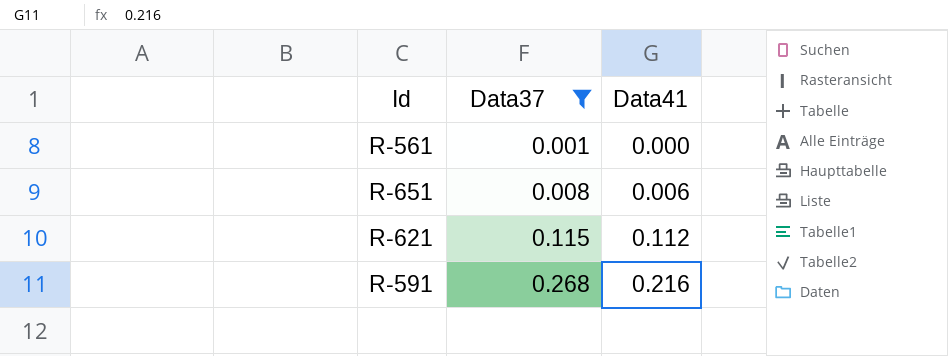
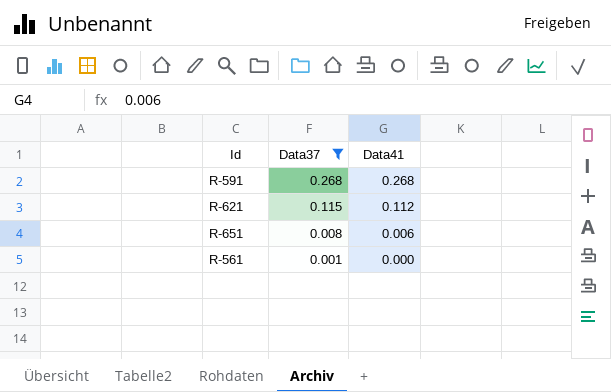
row order: Data37 ascending -> Data37 descending
R-591 | Data41: 0.216 -> 0.268

